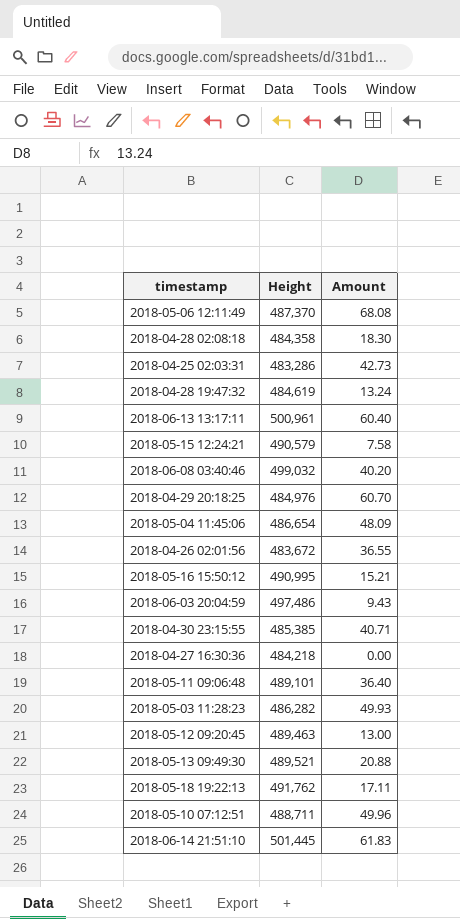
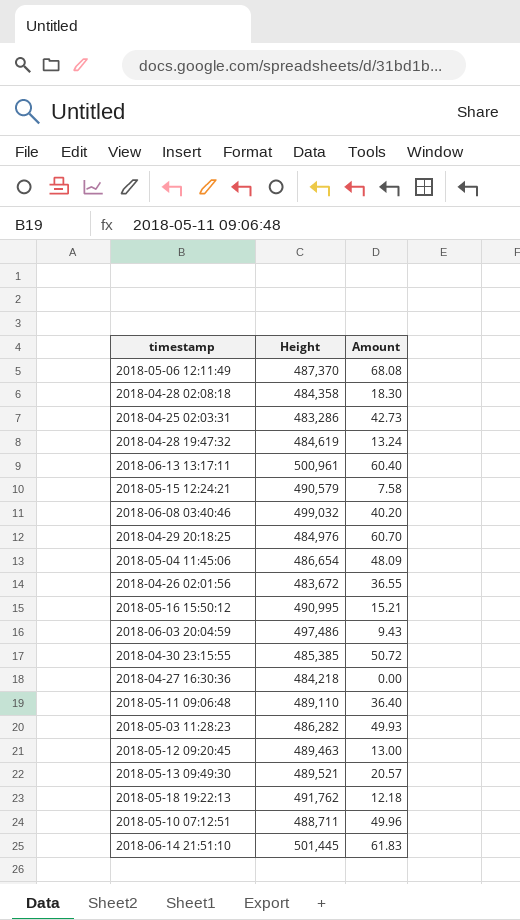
2018-04-30 23:15:55 | Amount: 40.71 -> 50.72
2018-05-11 09:06:48 | Height: 489,101 -> 489,110
2018-05-13 09:49:30 | Amount: 20.88 -> 20.57
2018-05-18 19:22:13 | Amount: 17.11 -> 12.18

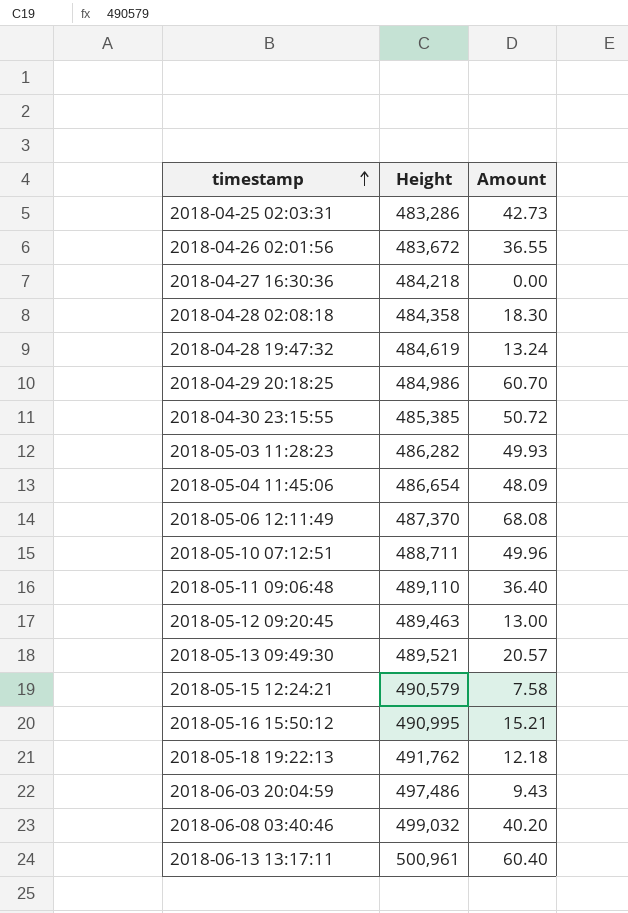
row order: none -> timestamp ascending
row 2018-06-14 21:51:10: 501,445 | 61.83 -> none
2018-04-29 20:18:25 | Height: 484,976 -> 484,986

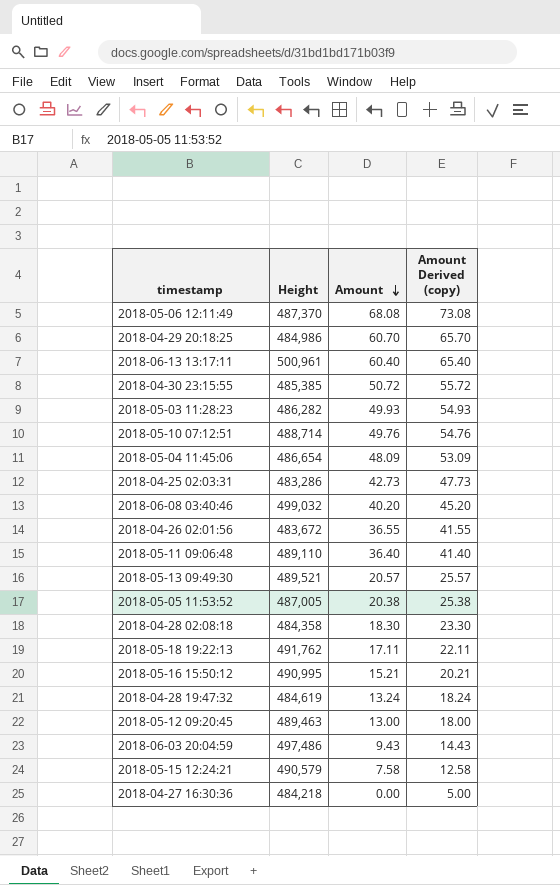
row order: timestamp ascending -> Amount descending
column Amount Derived (copy) | formula: none -> [Amount] + 5
2018-05-10 07:12:51 | Height: 488,711 -> 488,714
2018-05-10 07:12:51 | Amount: 49.96 -> 49.76
row 2018-05-05 11:53:52: none -> 487,005 | 20.38 | 25.38
2018-05-18 19:22:13 | Amount: 12.18 -> 17.11

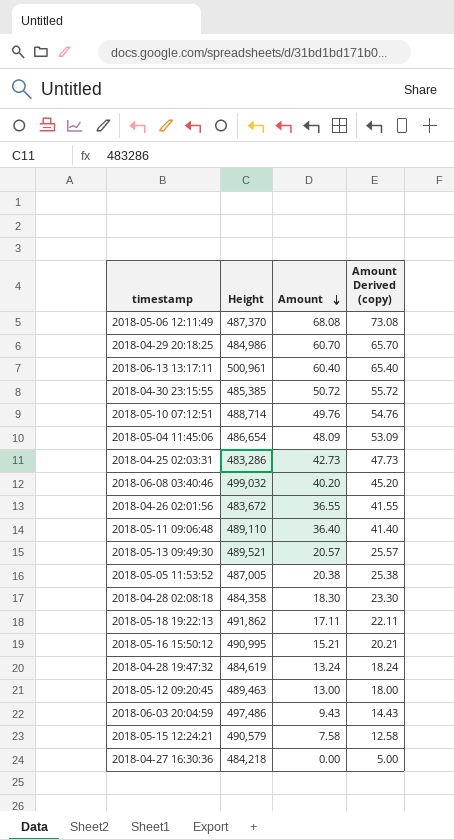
row 2018-05-03 11:28:23: 486,282 | 49.93 | 54.93 -> none
2018-05-18 19:22:13 | Height: 491,762 -> 491,862

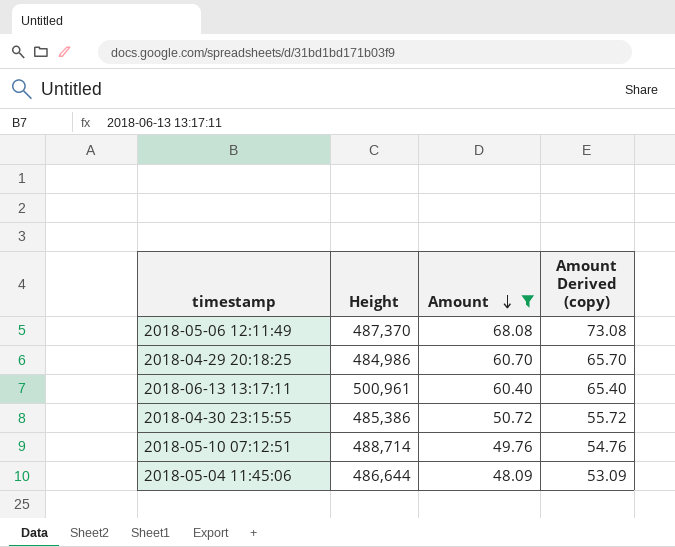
filter: none -> Amount >= 48.09
2018-04-30 23:15:55 | Height: 485,385 -> 485,386
2018-05-04 11:45:06 | Height: 486,654 -> 486,644

